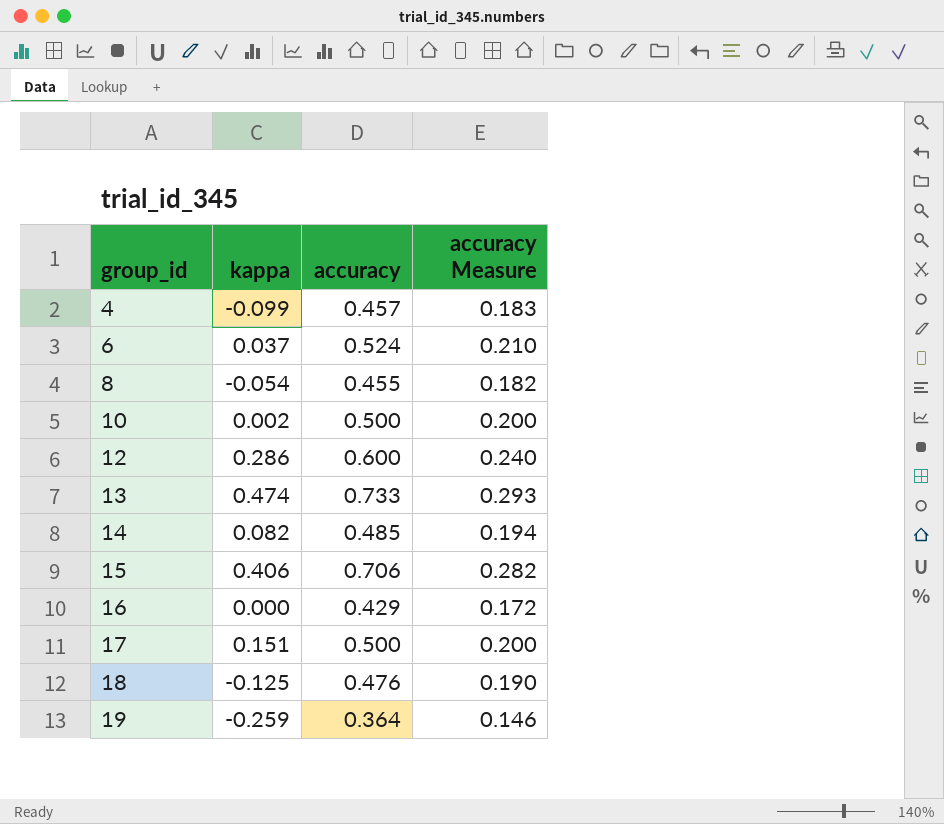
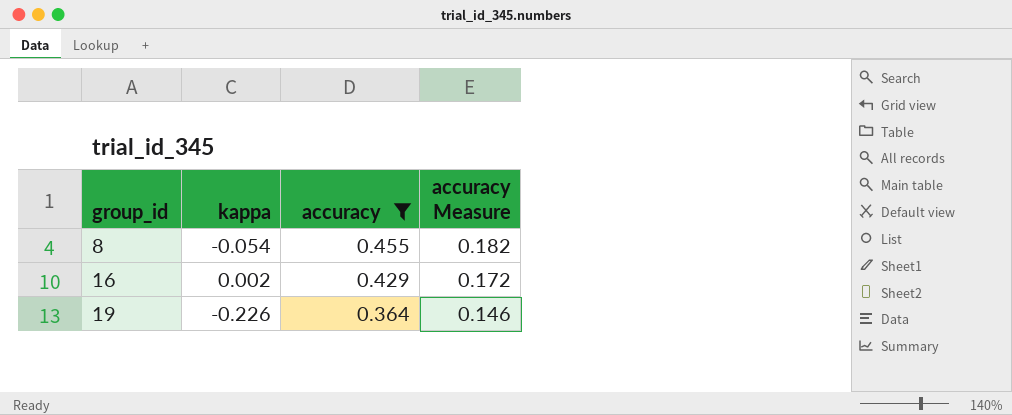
filter: none -> accuracy <= 0.455
16 | kappa: 0.000 -> 0.002
19 | kappa: -0.259 -> -0.226

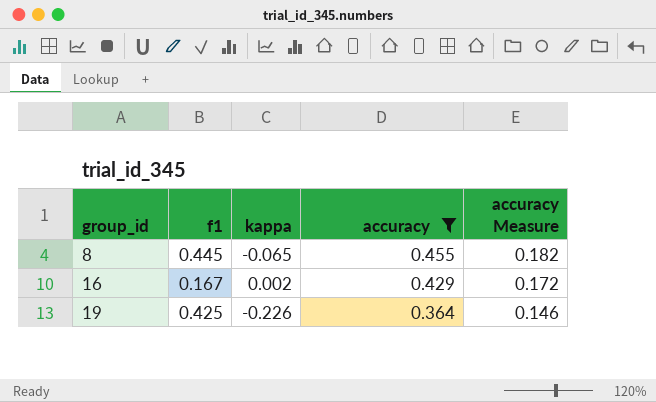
column f1 | position: none -> 2
8 | kappa: -0.054 -> -0.065

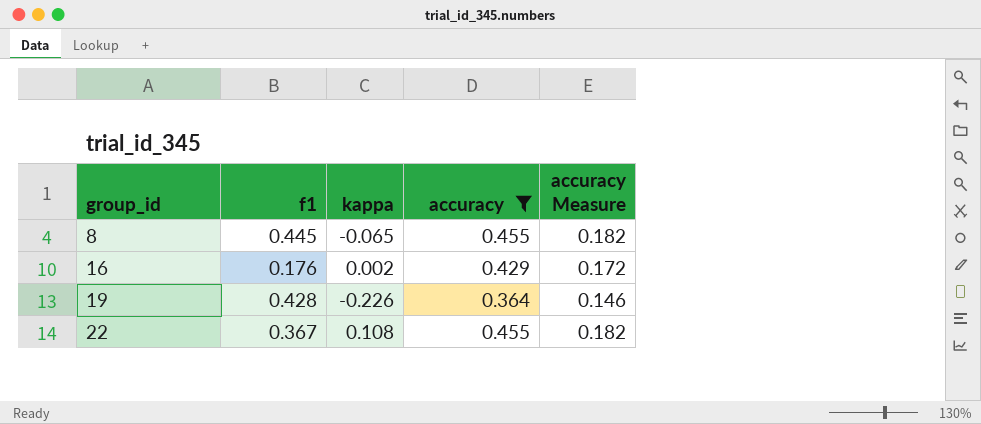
16 | f1: 0.167 -> 0.176
19 | f1: 0.425 -> 0.428
row 22: none -> 0.367 | 0.108 | 0.455 | 0.182

